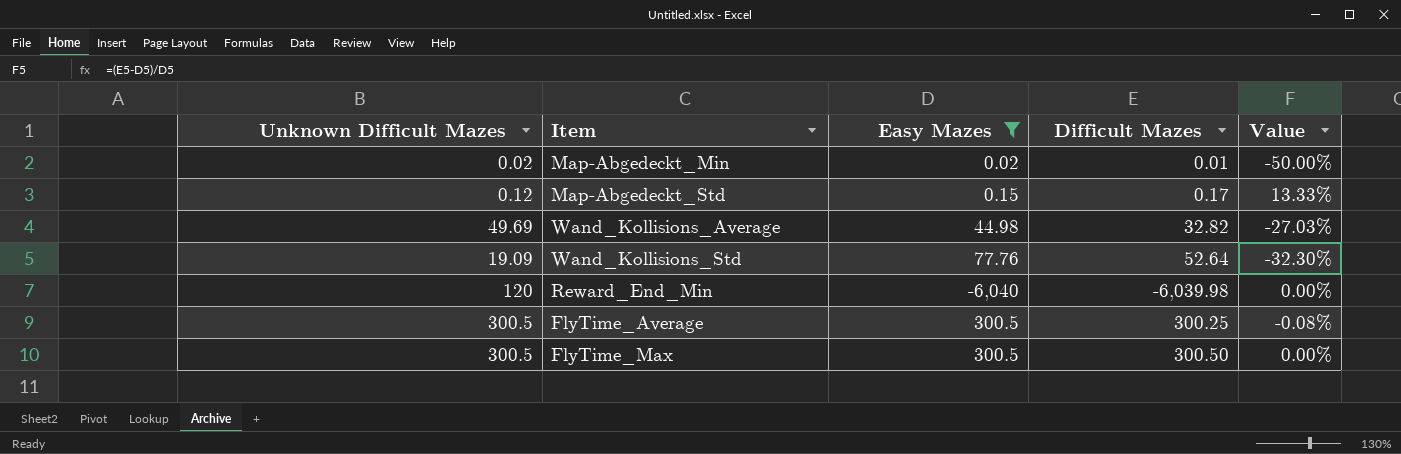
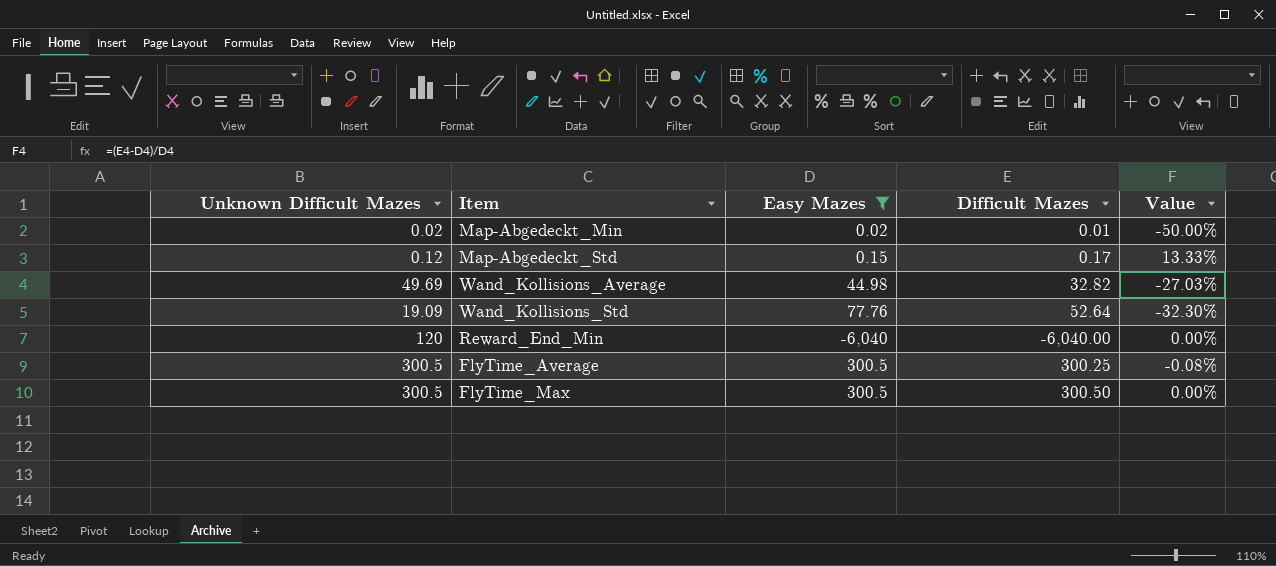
Reward_End_Min | Difficult Mazes: -6,039.98 -> -6,040.00

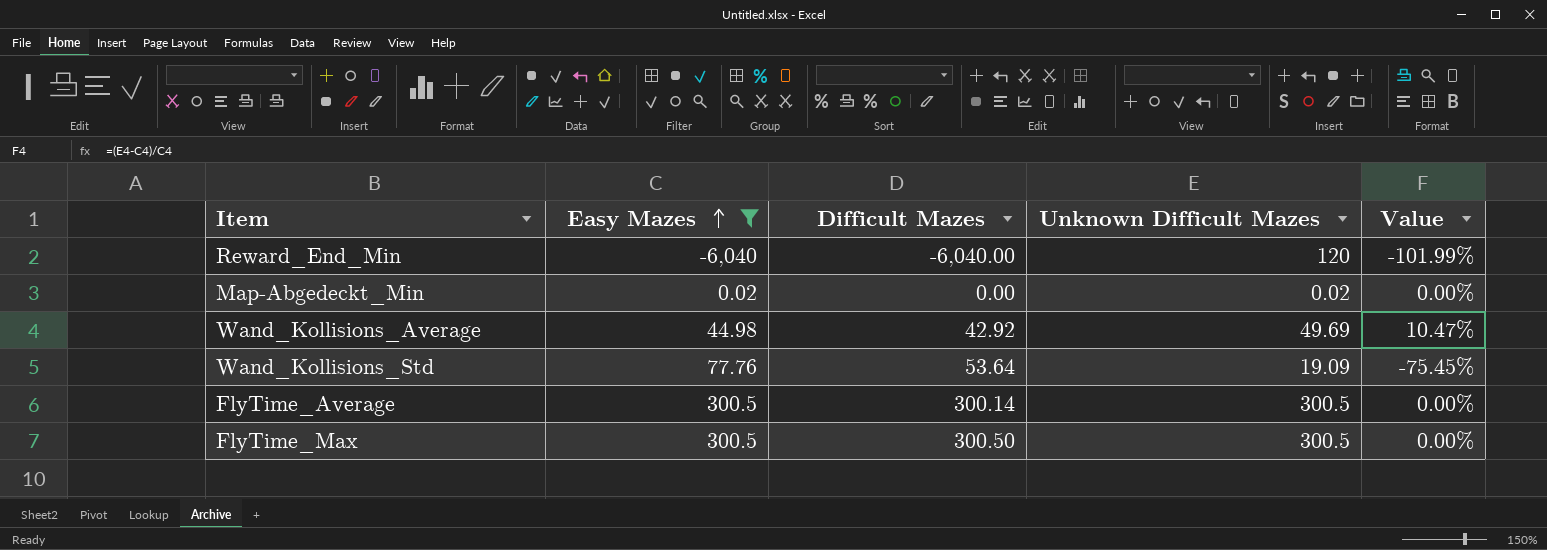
row order: none -> Easy Mazes ascending
column Unknown Difficult Mazes | position: 1 -> 4
column Value | formula: ([Difficult Mazes] - [Easy Mazes]) / [Easy Mazes] -> ([Unknown Difficult Mazes] - [Easy Mazes]) / [Easy Mazes]
row Map-Abgedeckt_Std: 0.12 | 0.15 | 0.17 | 13.33% -> none
Map-Abgedeckt_Min | Difficult Mazes: 0.01 -> 0.00
Wand_Kollisions_Average | Difficult Mazes: 32.82 -> 42.92
Wand_Kollisions_Std | Difficult Mazes: 52.64 -> 53.64
FlyTime_Average | Difficult Mazes: 300.25 -> 300.14

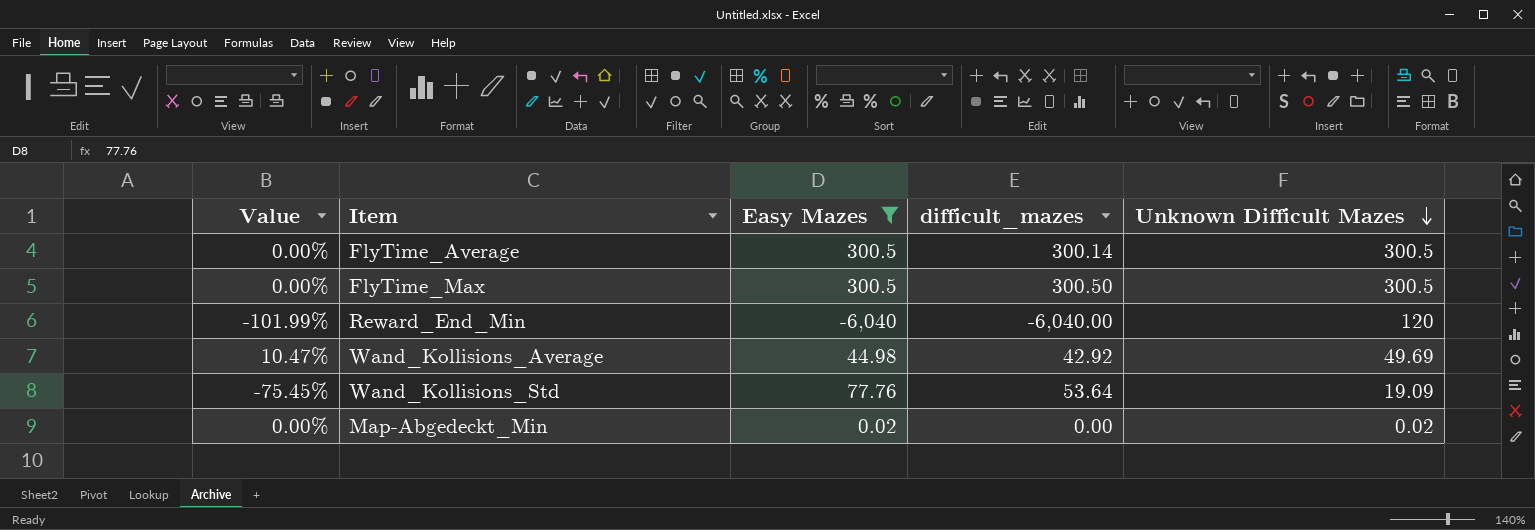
row order: Easy Mazes ascending -> Unknown Difficult Mazes descending
column Value | position: 5 -> 1
column name: Difficult Mazes -> difficult_mazes

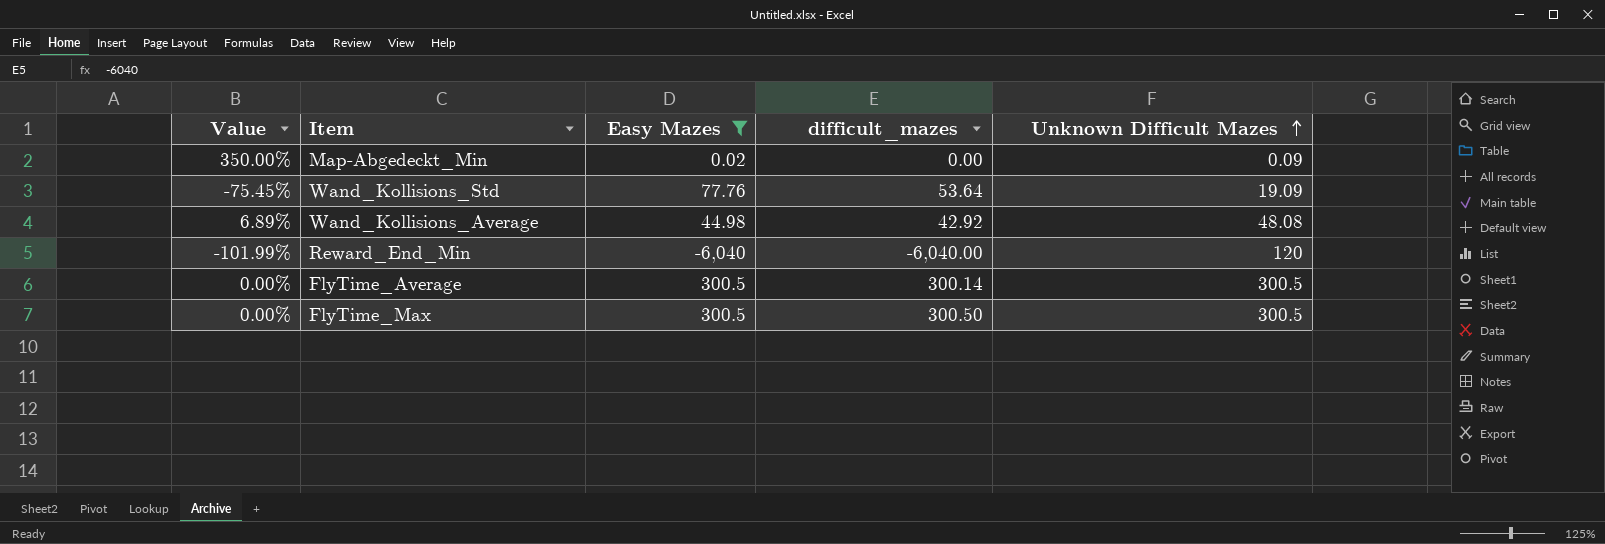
row order: Unknown Difficult Mazes descending -> Unknown Difficult Mazes ascending
Map-Abgedeckt_Min | Value: 0.00% -> 350.00%
Map-Abgedeckt_Min | Unknown Difficult Mazes: 0.02 -> 0.09
Wand_Kollisions_Average | Value: 10.47% -> 6.89%
Wand_Kollisions_Average | Unknown Difficult Mazes: 49.69 -> 48.08

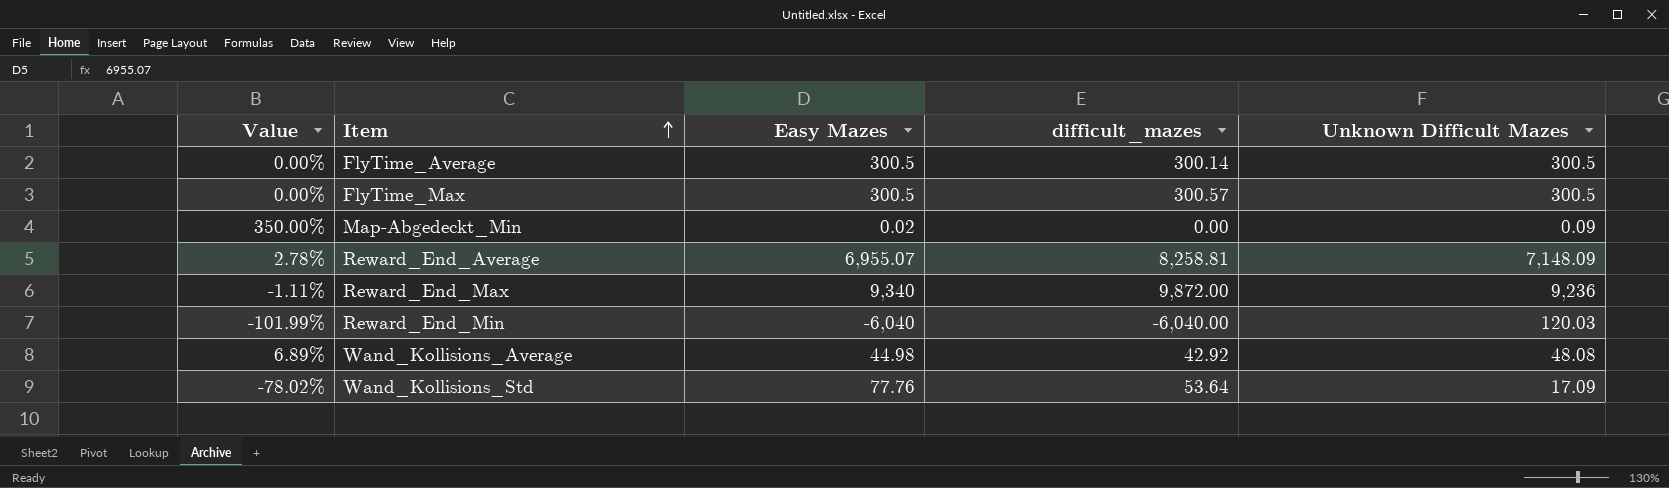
filter: Easy Mazes <= 300.5 -> none
row order: Unknown Difficult Mazes ascending -> Item ascending
FlyTime_Max | difficult_mazes: 300.50 -> 300.57
Reward_End_Min | Unknown Difficult Mazes: 120 -> 120.03
Wand_Kollisions_Std | Value: -75.45% -> -78.02%
Wand_Kollisions_Std | Unknown Difficult Mazes: 19.09 -> 17.09

